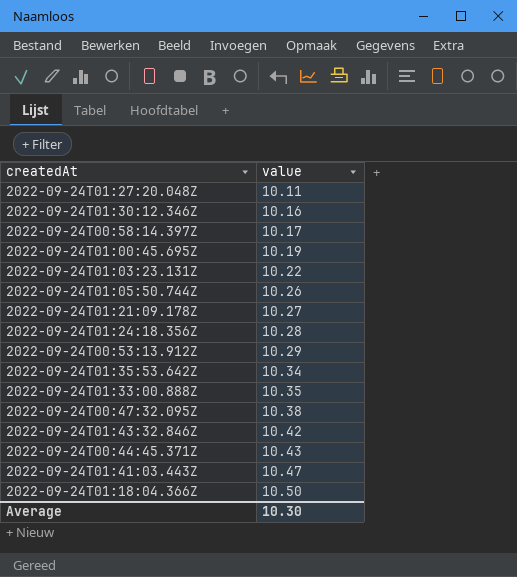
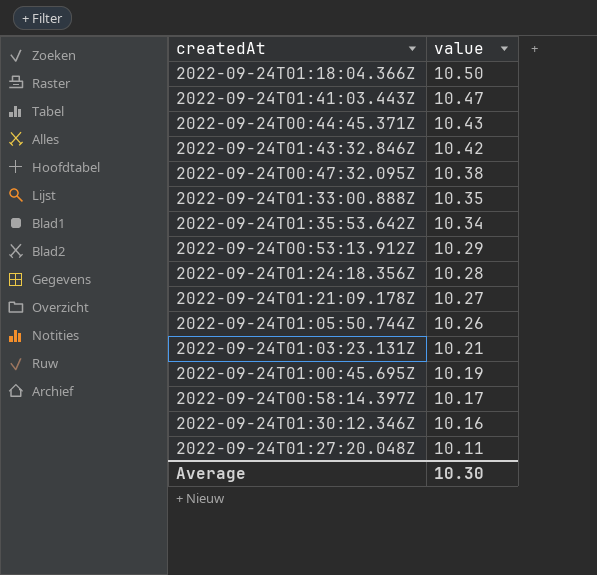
row order: value ascending -> value descending
2022-09-24T01:03:23.131Z | value: 10.22 -> 10.21

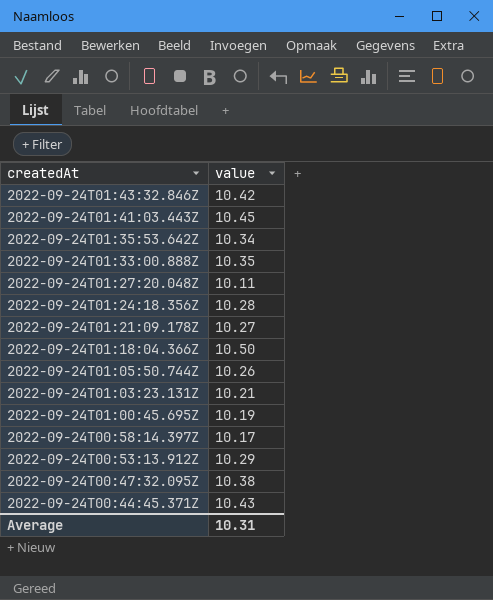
row order: value descending -> createdAt descending
row 2022-09-24T01:30:12.346Z: 10.16 -> none
2022-09-24T01:41:03.443Z | value: 10.47 -> 10.45
Average | value: 10.30 -> 10.31

